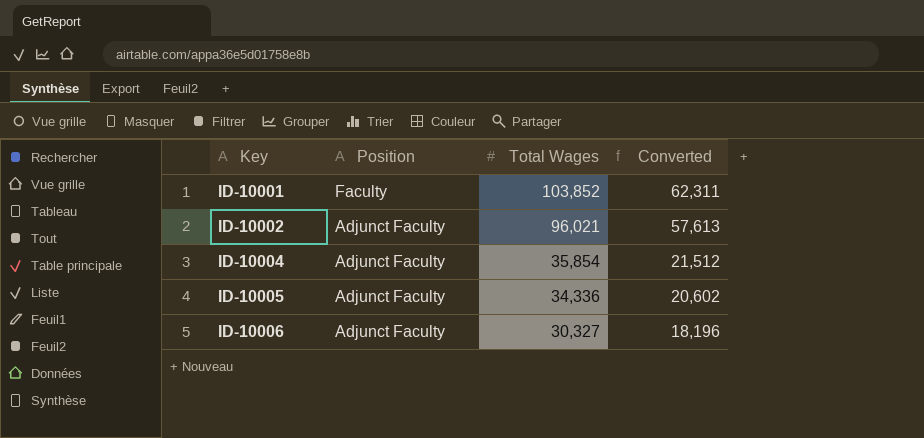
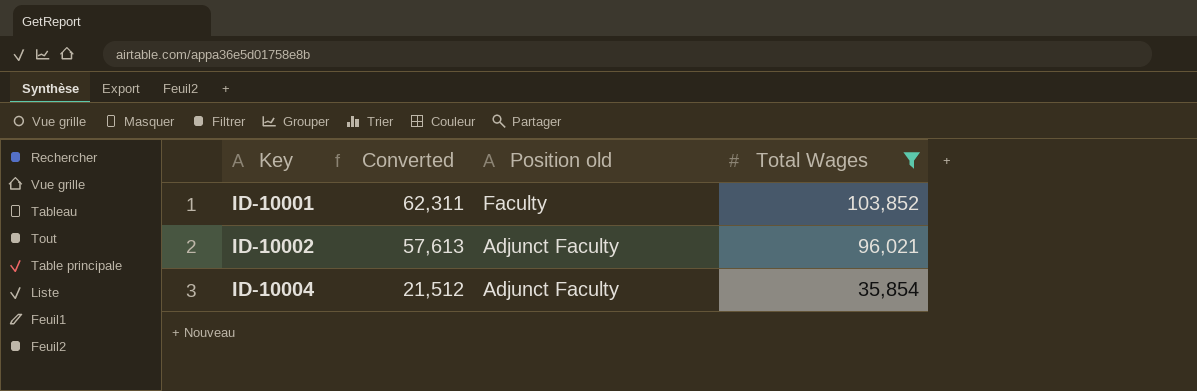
filter: none -> Total Wages >= 35,854
column Converted | position: 4 -> 2
column name: Position -> Position old

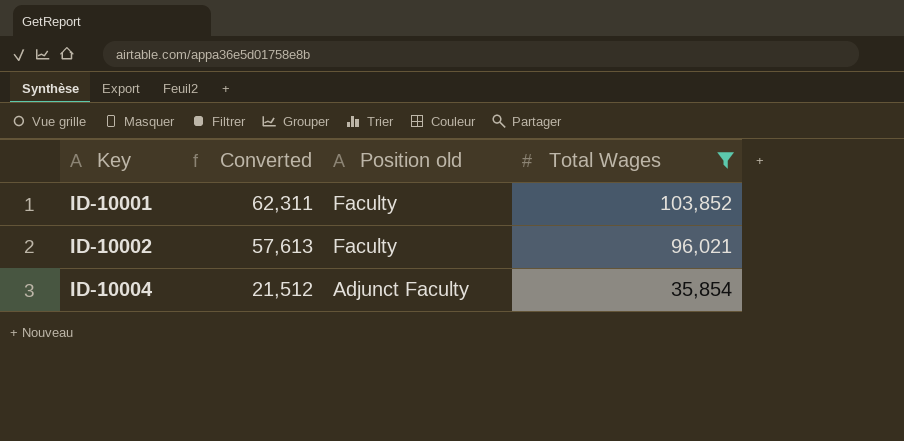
ID-10002 | Position old: Adjunct Faculty -> Faculty

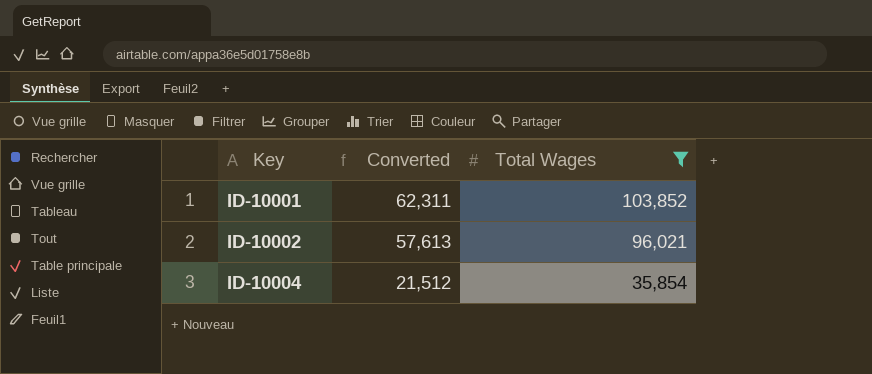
column Position old | position: 3 -> none

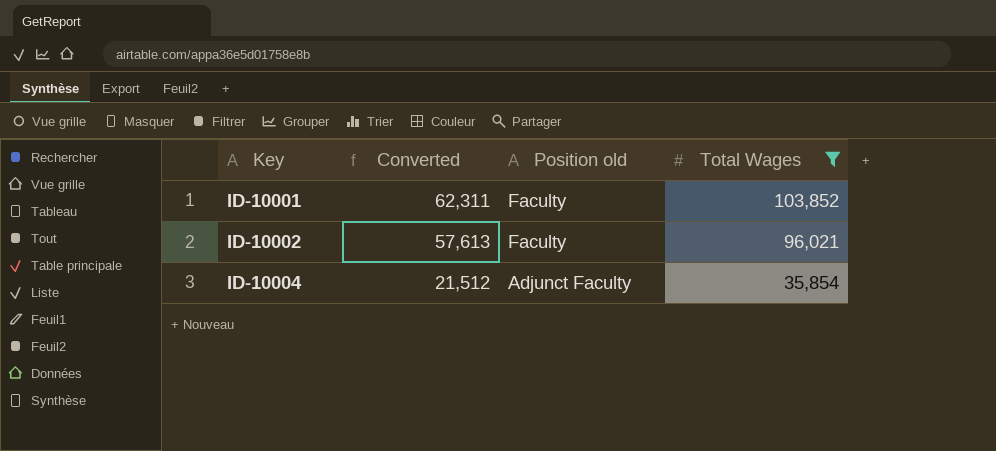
column Position old | position: none -> 3

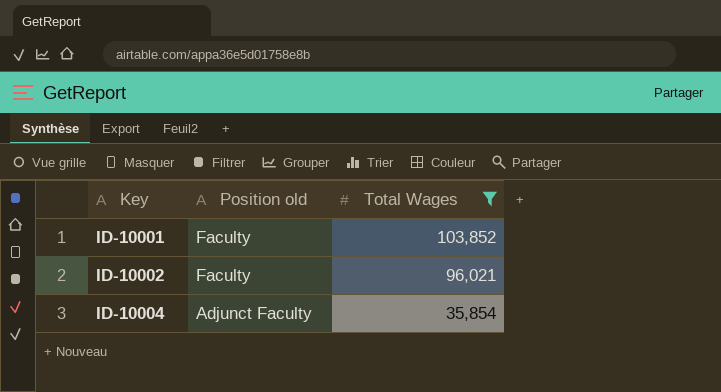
column Converted | formula: [Total Wages] * 0.6 -> none

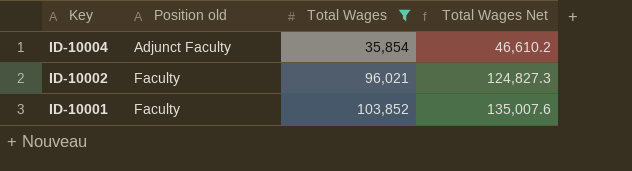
row order: Key ascending -> Key descending
column Total Wages Net | formula: none -> [Total Wages] * 1.3

